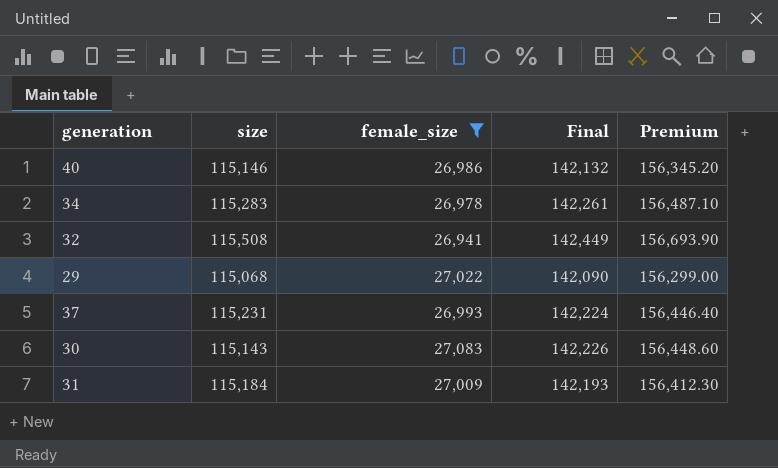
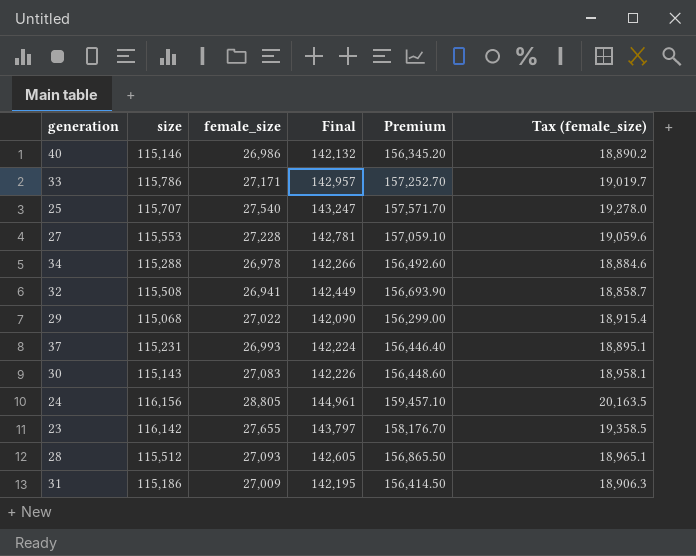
filter: female_size <= 27,083 -> none
column Tax (female_size) | formula: none -> [female_size] * 0.7
34 | size: 115,283 -> 115,288
34 | Final: 142,261 -> 142,266
34 | Premium: 156,487.10 -> 156,492.60
31 | size: 115,184 -> 115,186
31 | Final: 142,193 -> 142,195
31 | Premium: 156,412.30 -> 156,414.50

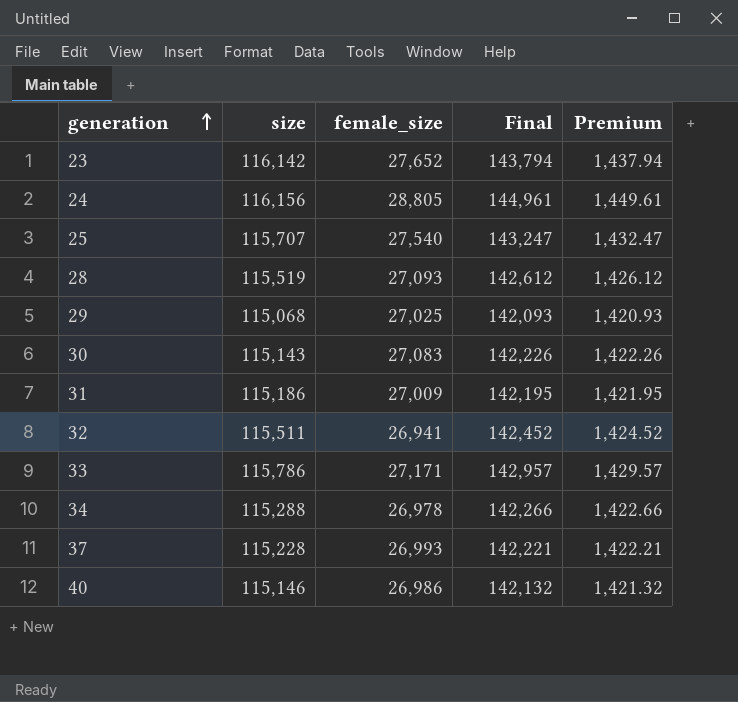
row order: none -> generation ascending
column Tax (female_size) | formula: [female_size] * 0.7 -> none
column Premium | formula: [Final] * 1.1 -> [Final] * 0.01
row 27: 115,553 | 27,228 | 142,781 | 157,059.10 | 19,059.6 -> none
23 | female_size: 27,655 -> 27,652
23 | Final: 143,797 -> 143,794
28 | size: 115,512 -> 115,519
28 | Final: 142,605 -> 142,612
29 | female_size: 27,022 -> 27,025
29 | Final: 142,090 -> 142,093
32 | size: 115,508 -> 115,511
32 | Final: 142,449 -> 142,452
37 | size: 115,231 -> 115,228
37 | Final: 142,224 -> 142,221

